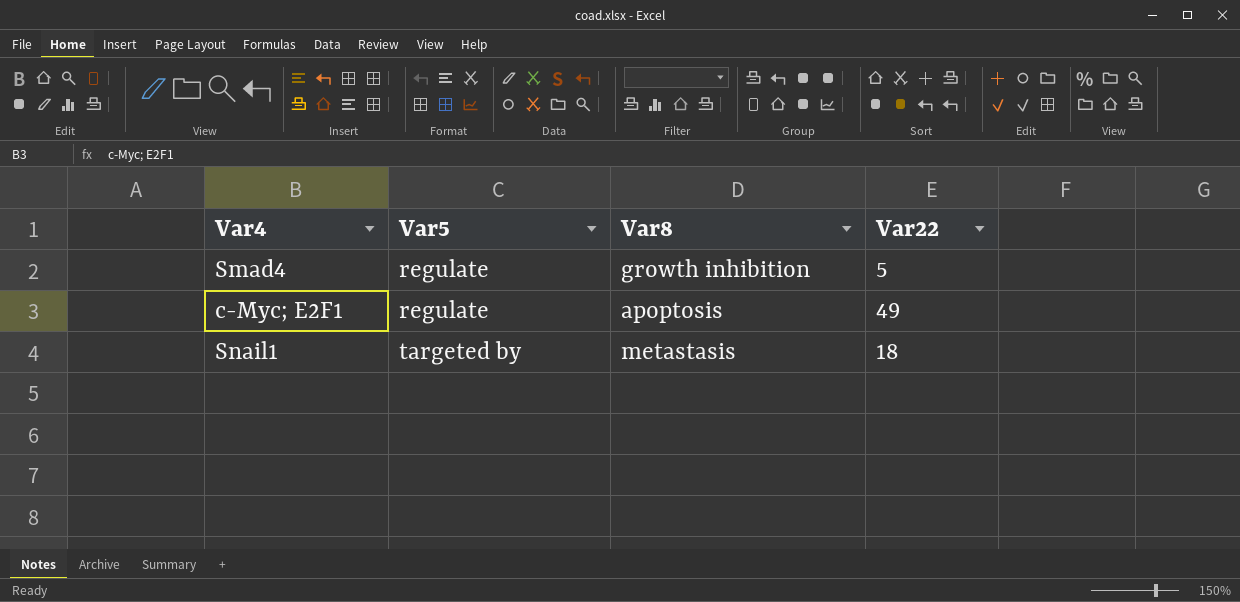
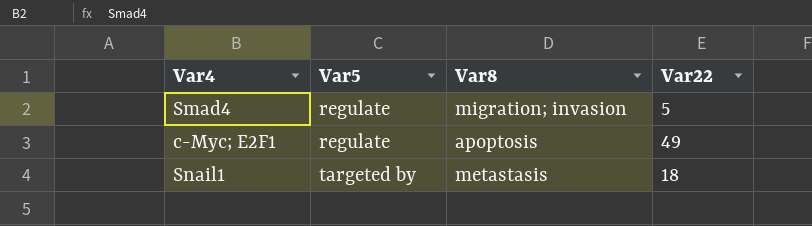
Smad4 | Var8: growth inhibition -> migration; invasion

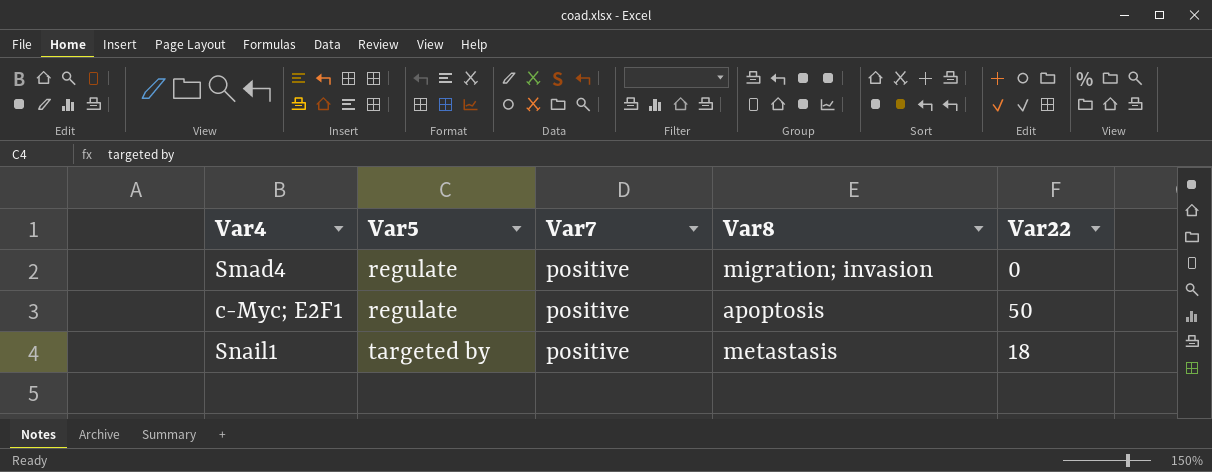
column Var7 | position: none -> 3
Smad4 | Var22: 5 -> 0
c-Myc; E2F1 | Var22: 49 -> 50

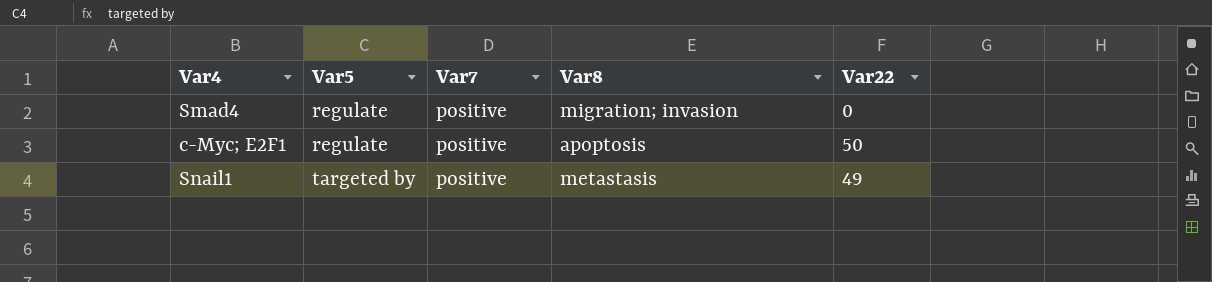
Snail1 | Var22: 18 -> 49

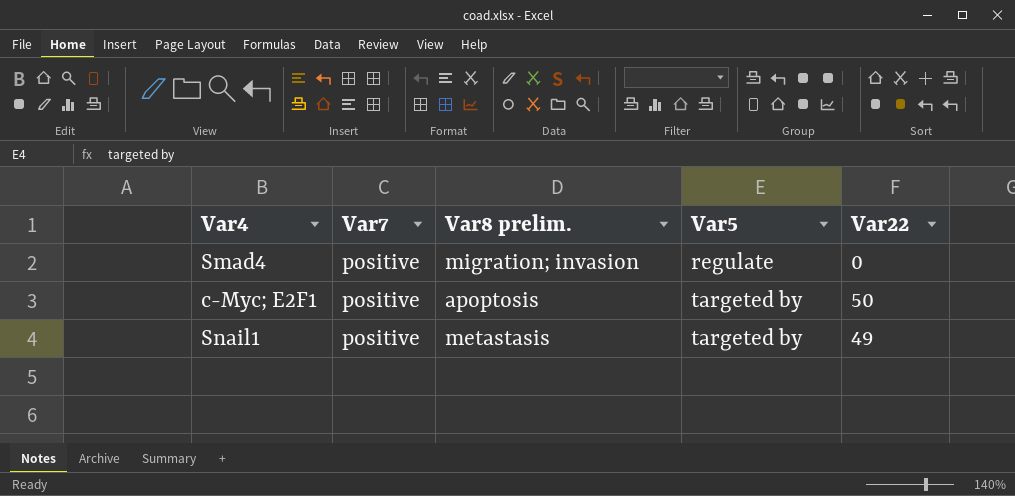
column name: Var8 -> Var8 prelim.
column Var5 | position: 2 -> 4
c-Myc; E2F1 | Var5: regulate -> targeted by

